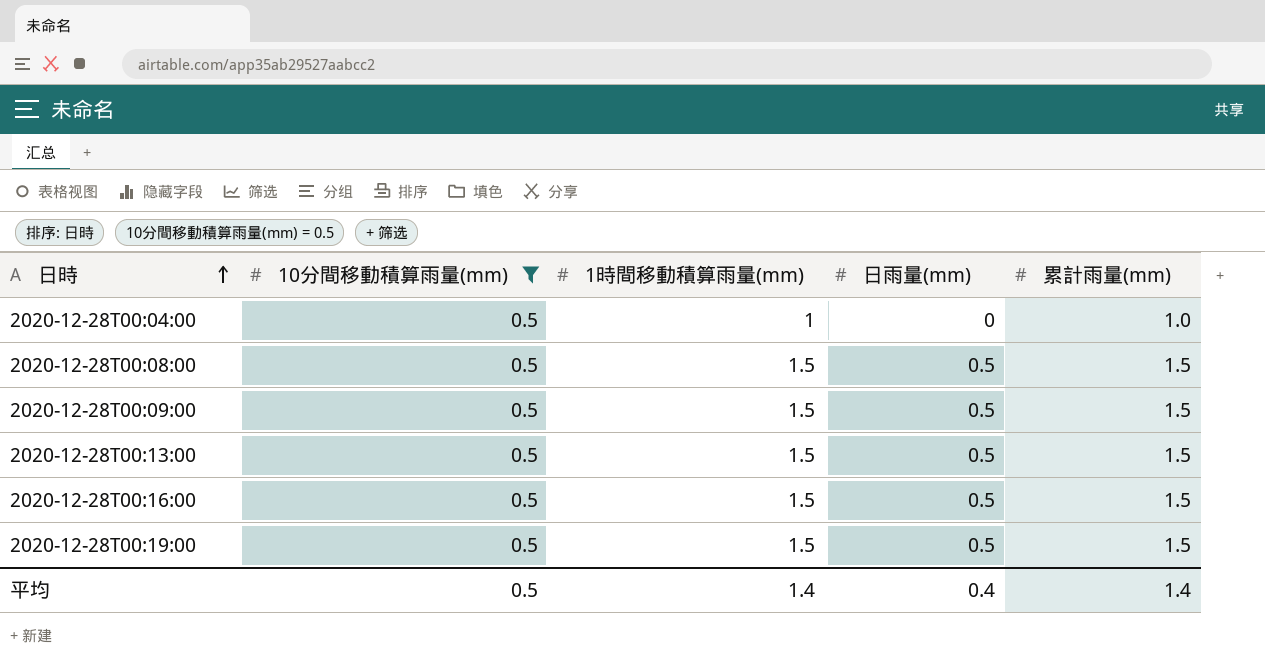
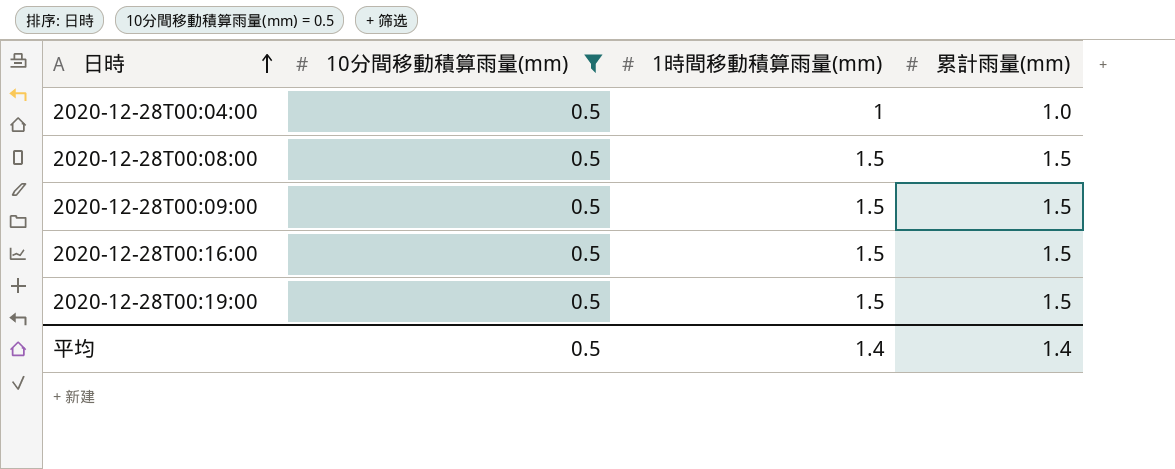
column 日雨量(mm) | position: 4 -> none
row 2020-12-28T00:13:00: 0.5 | 1.5 | 0.5 | 1.5 -> none

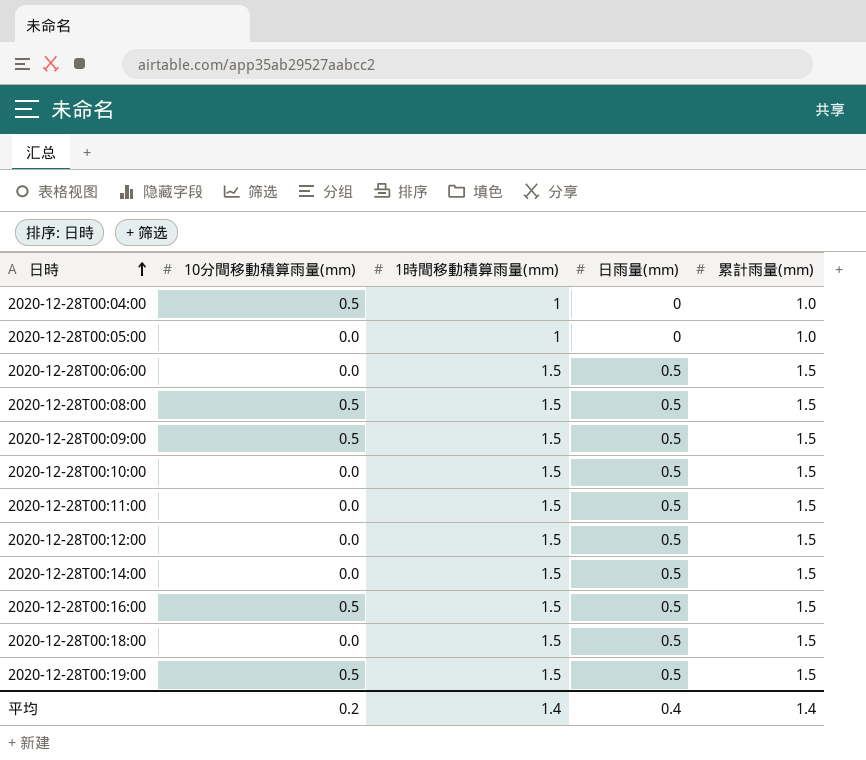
filter: 10分間移動積算雨量(mm) = 0.5 -> none
column 日雨量(mm) | position: none -> 4
平均 | 10分間移動積算雨量(mm): 0.5 -> 0.2

